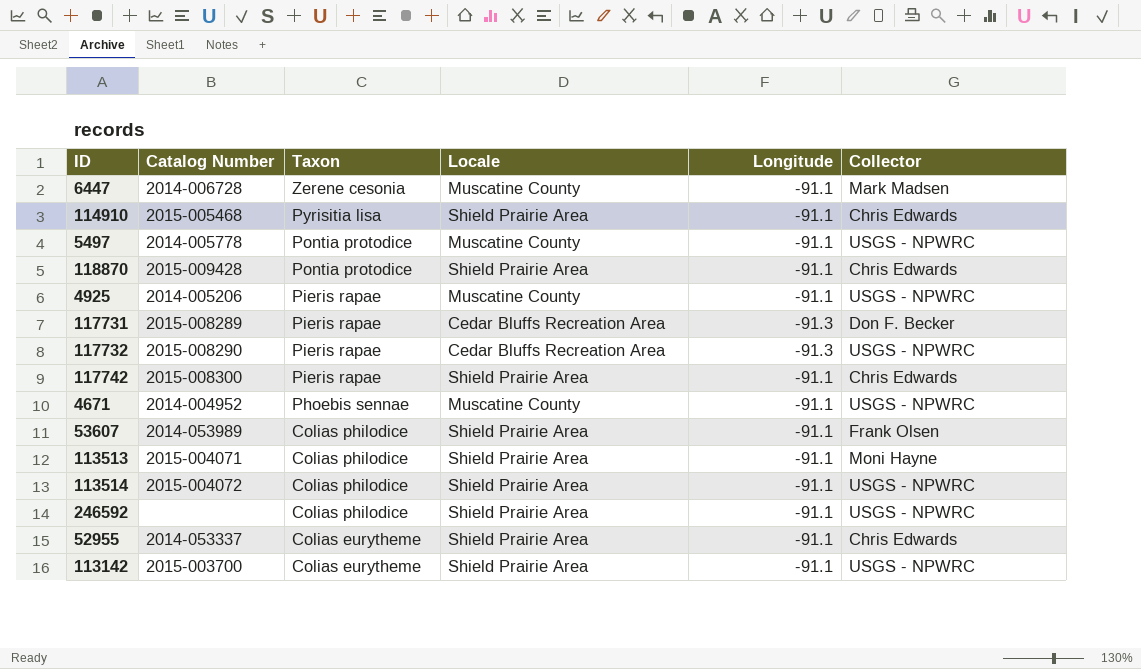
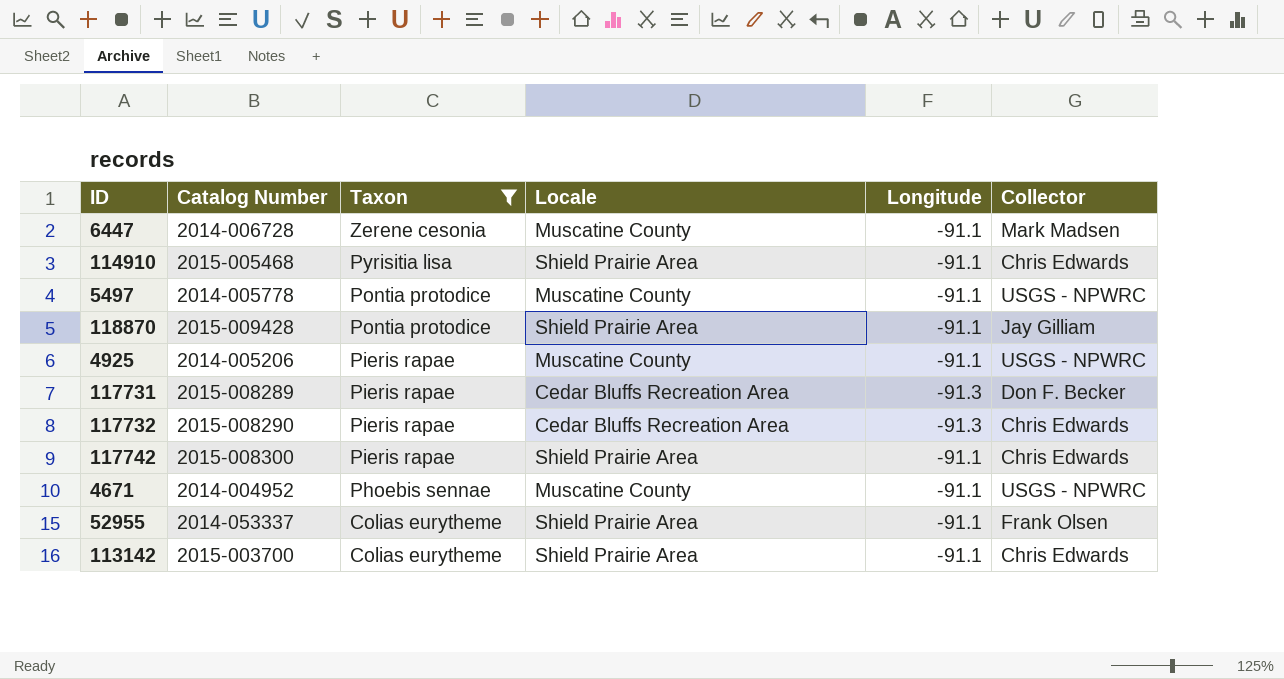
filter: none -> Taxon != Colias philodice
118870 | Collector: Chris Edwards -> Jay Gilliam
117732 | Collector: USGS - NPWRC -> Chris Edwards
52955 | Collector: Chris Edwards -> Frank Olsen
113142 | Collector: USGS - NPWRC -> Chris Edwards

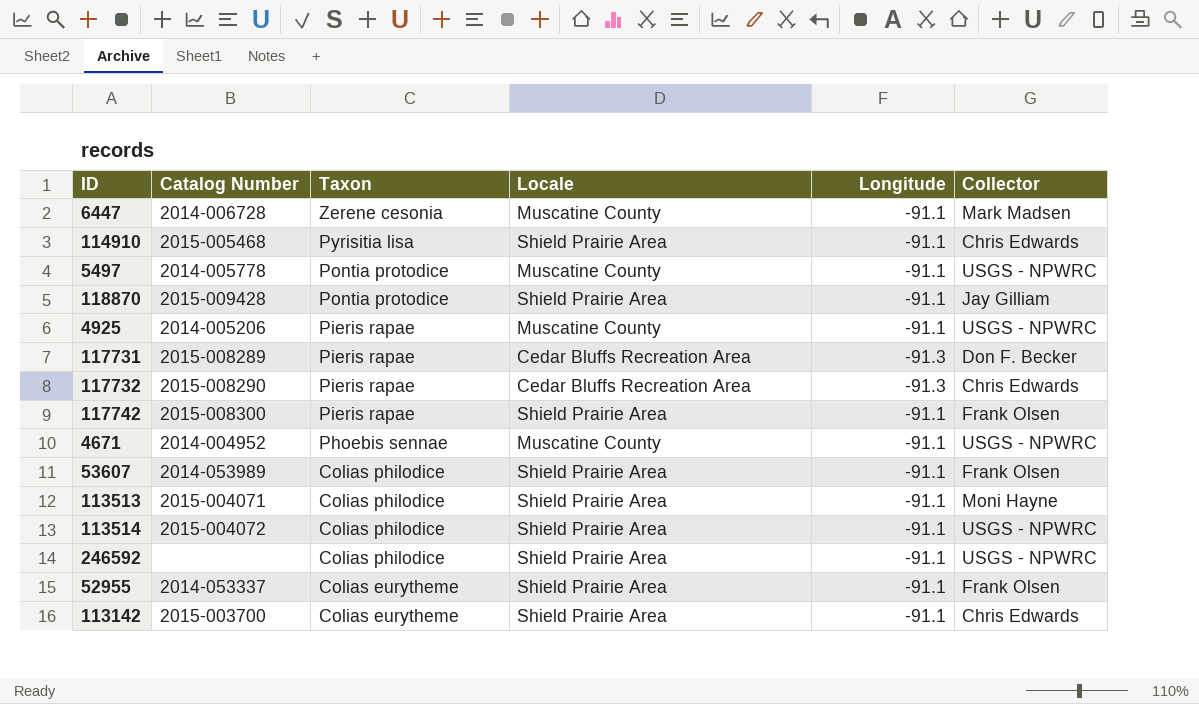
filter: Taxon != Colias philodice -> none
117742 | Collector: Chris Edwards -> Frank Olsen

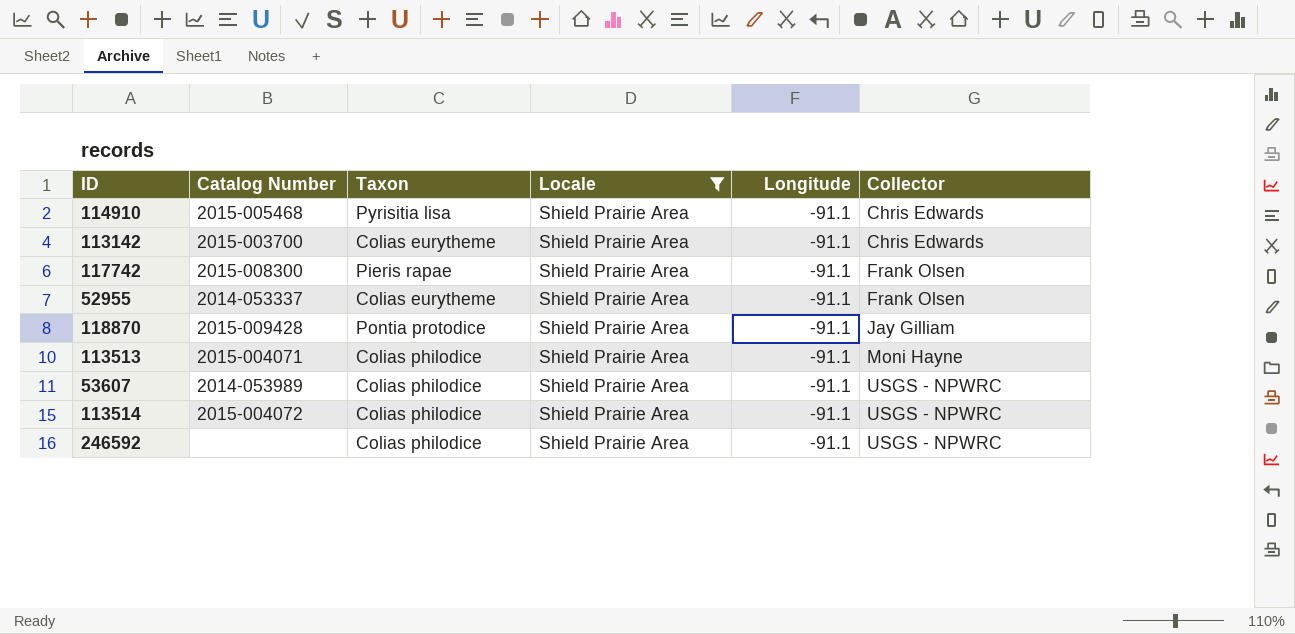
filter: none -> Locale = Shield Prairie Area
row order: Taxon descending -> Collector ascending
53607 | Collector: Frank Olsen -> USGS - NPWRC

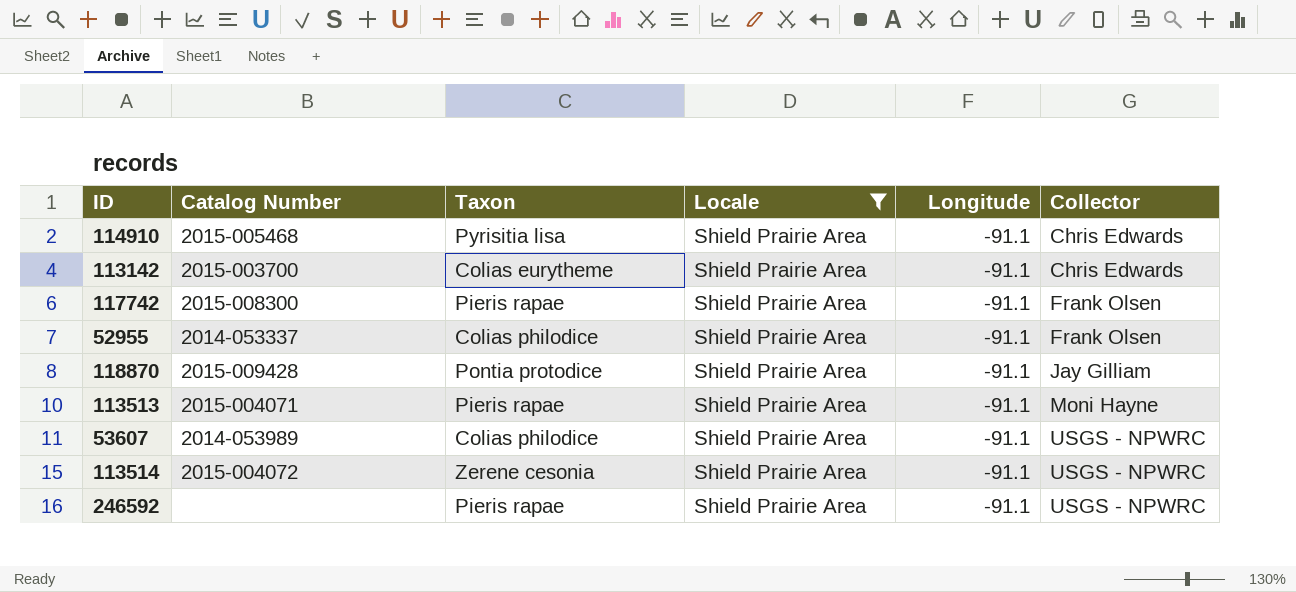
52955 | Taxon: Colias eurytheme -> Colias philodice
113513 | Taxon: Colias philodice -> Pieris rapae
113514 | Taxon: Colias philodice -> Zerene cesonia
246592 | Taxon: Colias philodice -> Pieris rapae

